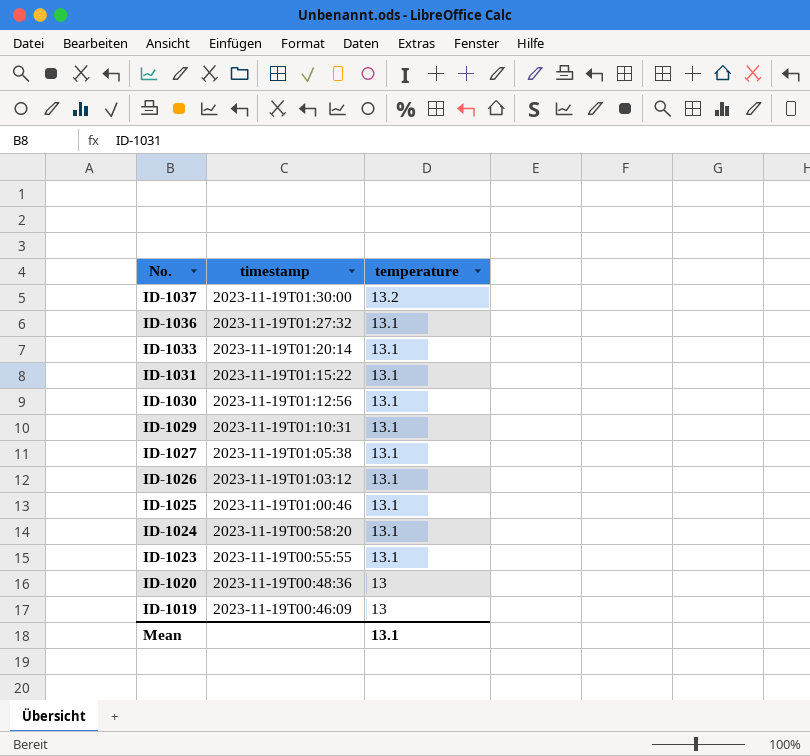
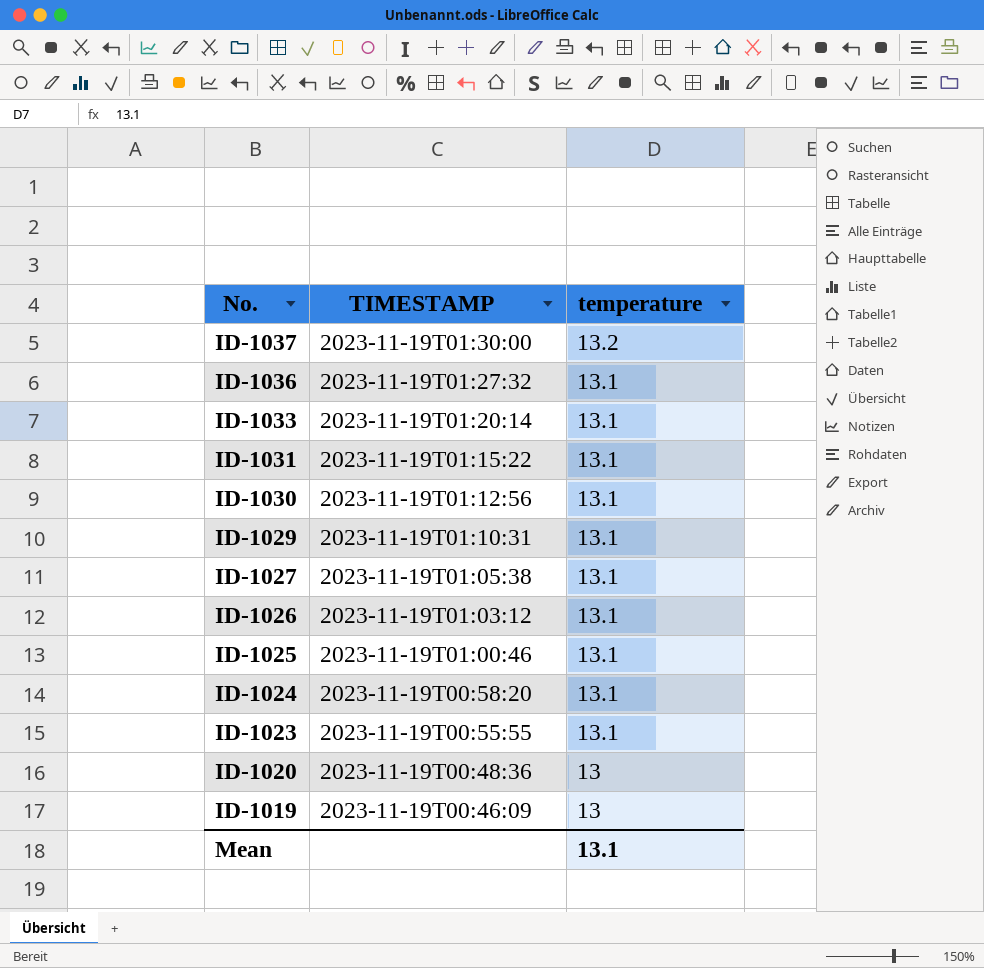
column name: timestamp -> TIMESTAMP

